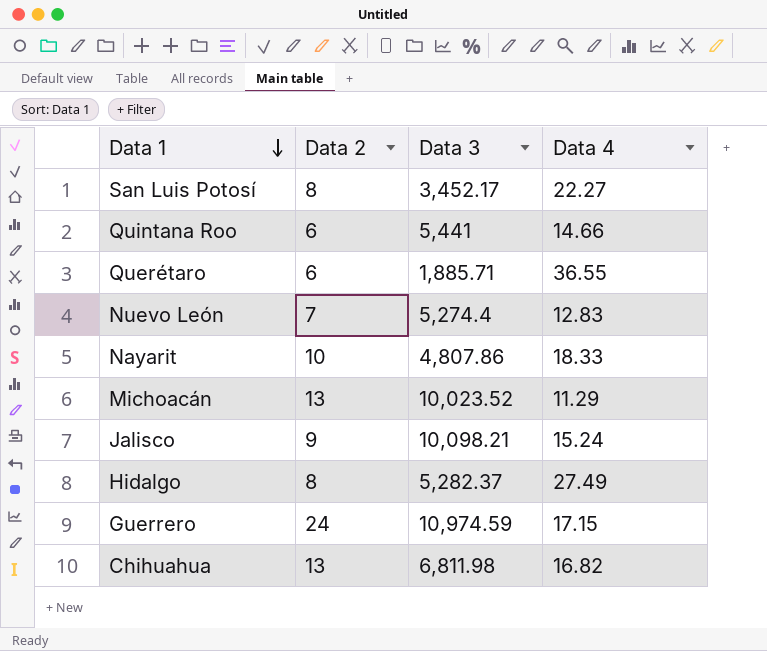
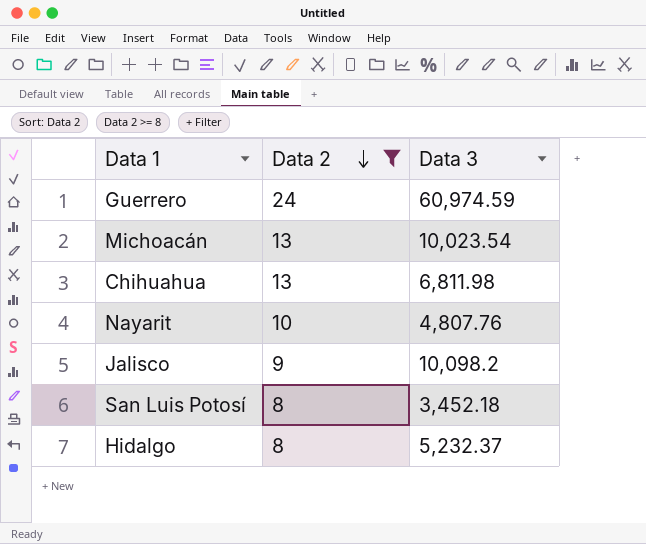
filter: none -> Data 2 >= 8
row order: Data 1 descending -> Data 2 descending
column Data 4 | position: 4 -> none
Guerrero | Data 3: 10,974.59 -> 60,974.59
Michoacán | Data 3: 10,023.52 -> 10,023.54
Nayarit | Data 3: 4,807.86 -> 4,807.76
Jalisco | Data 3: 10,098.21 -> 10,098.2
San Luis Potosí | Data 3: 3,452.17 -> 3,452.18
Hidalgo | Data 3: 5,282.37 -> 5,232.37

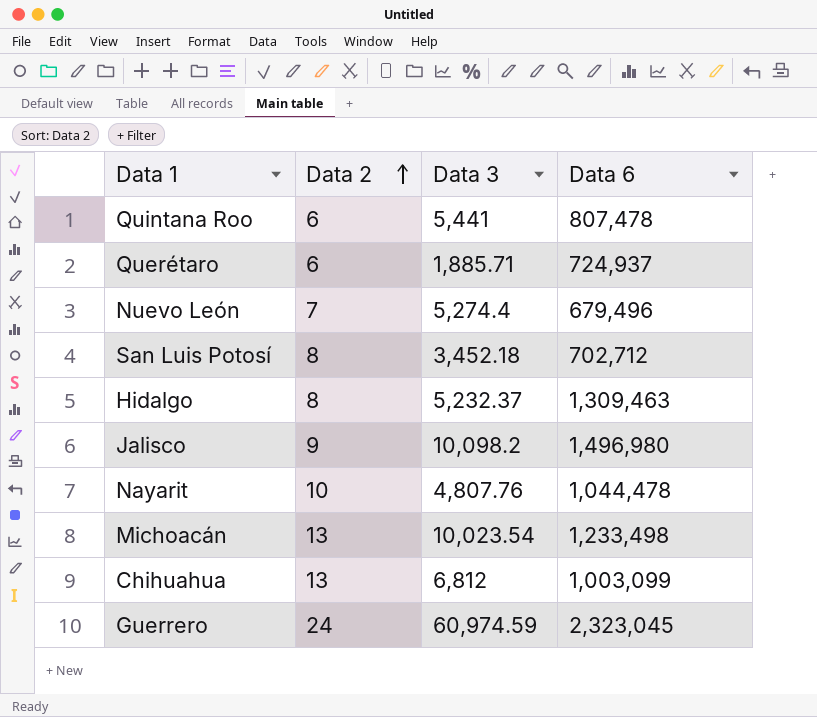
filter: Data 2 >= 8 -> none
row order: Data 2 descending -> Data 2 ascending
column Data 6 | position: none -> 4
Chihuahua | Data 3: 6,811.98 -> 6,812

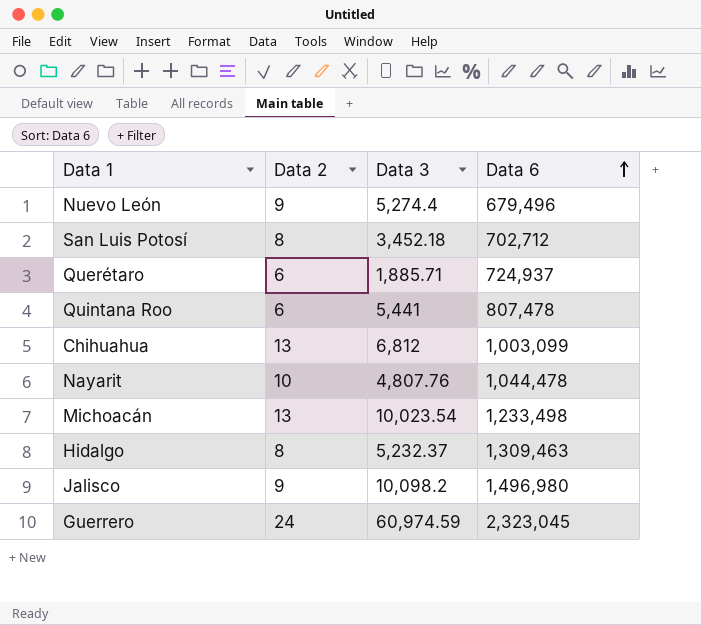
row order: Data 2 ascending -> Data 6 ascending
Nuevo León | Data 2: 7 -> 9

